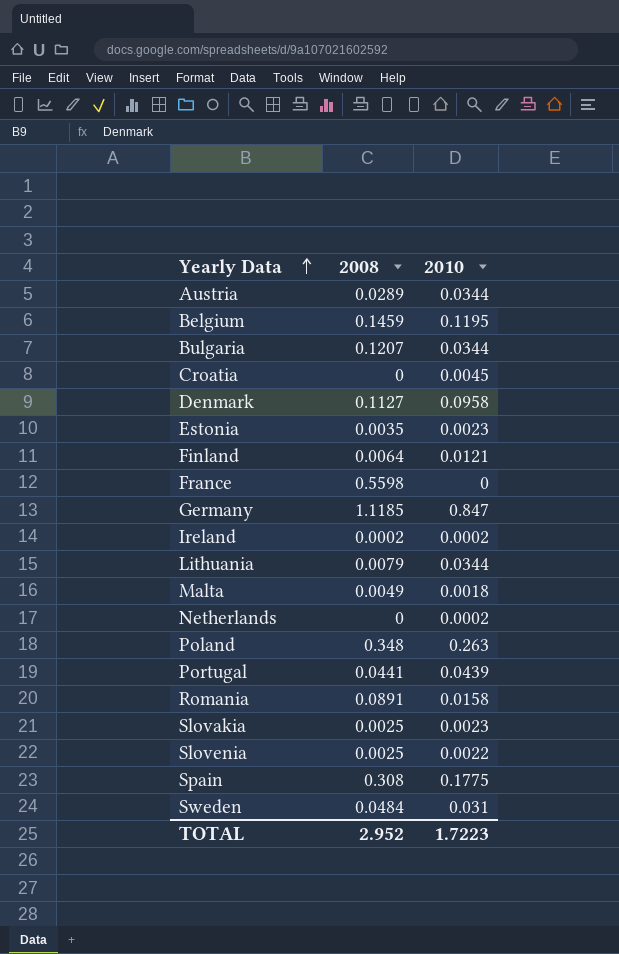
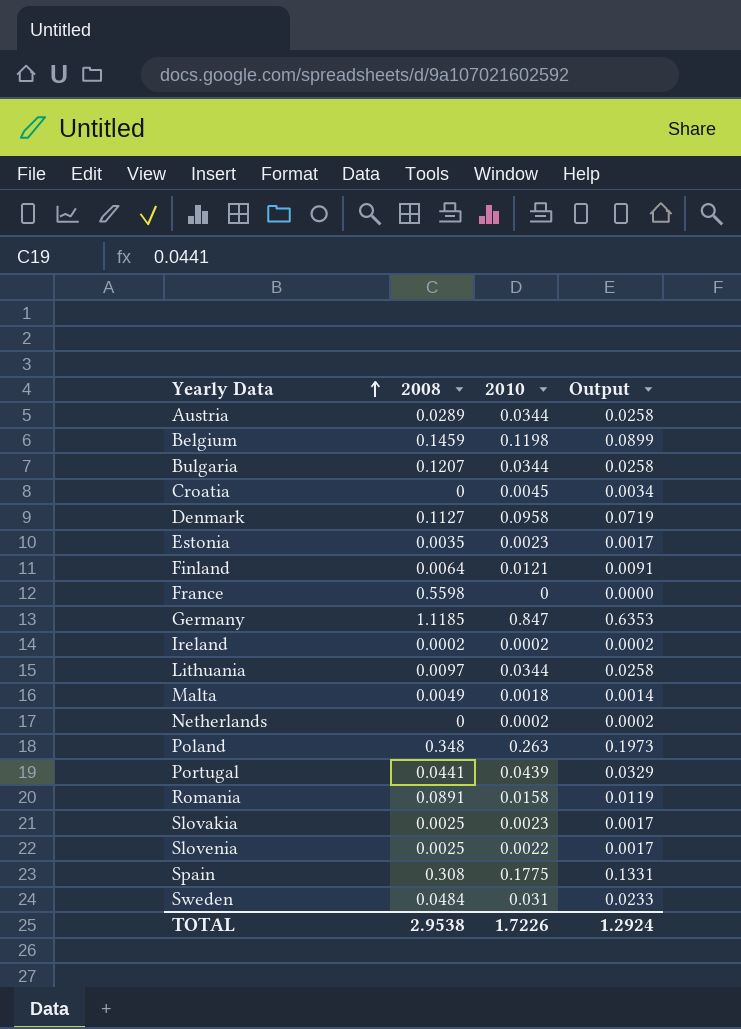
column Output | formula: none -> [2010] * 0.75
Belgium | 2010: 0.1195 -> 0.1198
Lithuania | 2008: 0.0079 -> 0.0097
TOTAL | 2008: 2.952 -> 2.9538
TOTAL | 2010: 1.7223 -> 1.7226

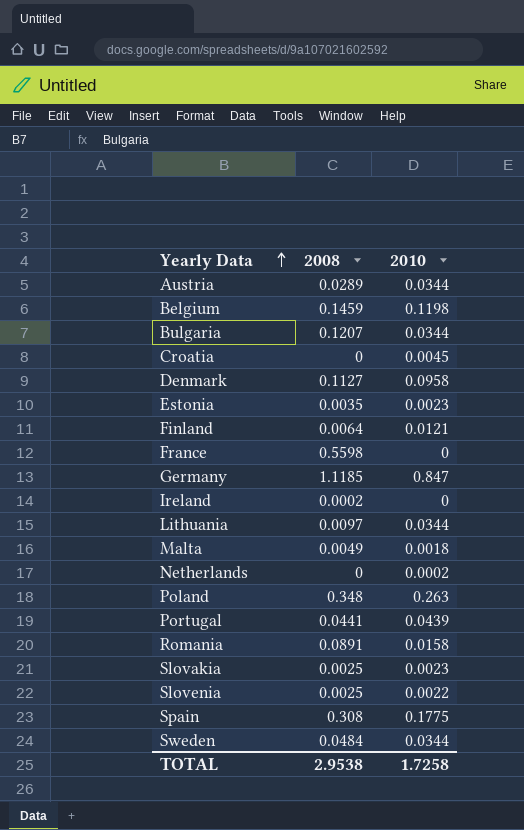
column Output | formula: [2010] * 0.75 -> none
Ireland | 2010: 0.0002 -> 0
Sweden | 2010: 0.031 -> 0.0344
TOTAL | 2010: 1.7226 -> 1.7258

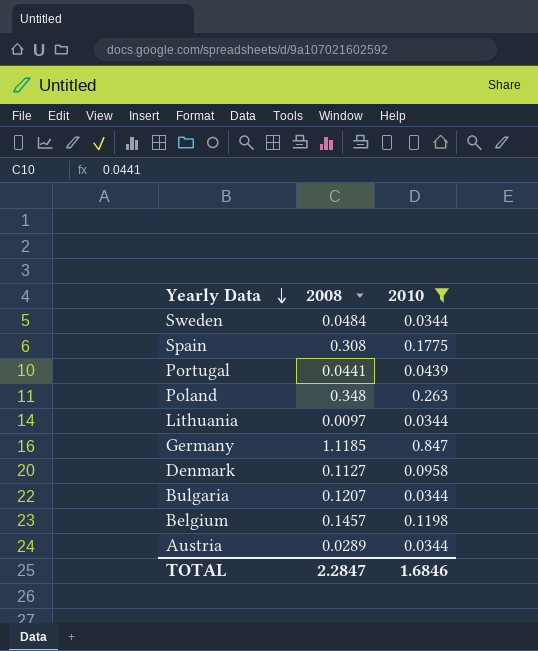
filter: none -> 2010 >= 0.0344
row order: Yearly Data ascending -> Yearly Data descending
Belgium | 2008: 0.1459 -> 0.1457
TOTAL | 2008: 2.9538 -> 2.2847
TOTAL | 2010: 1.7258 -> 1.6846

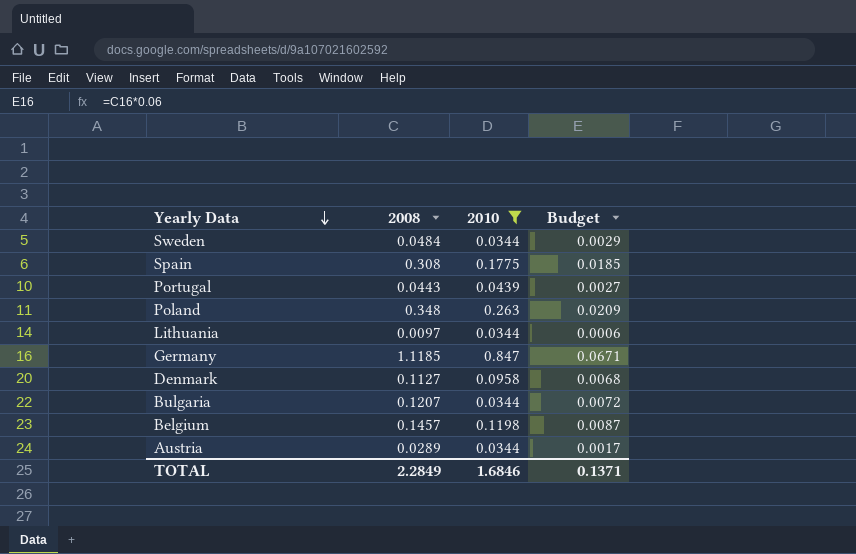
column Budget | formula: none -> [2008] * 0.06
Portugal | 2008: 0.0441 -> 0.0443
TOTAL | 2008: 2.2847 -> 2.2849

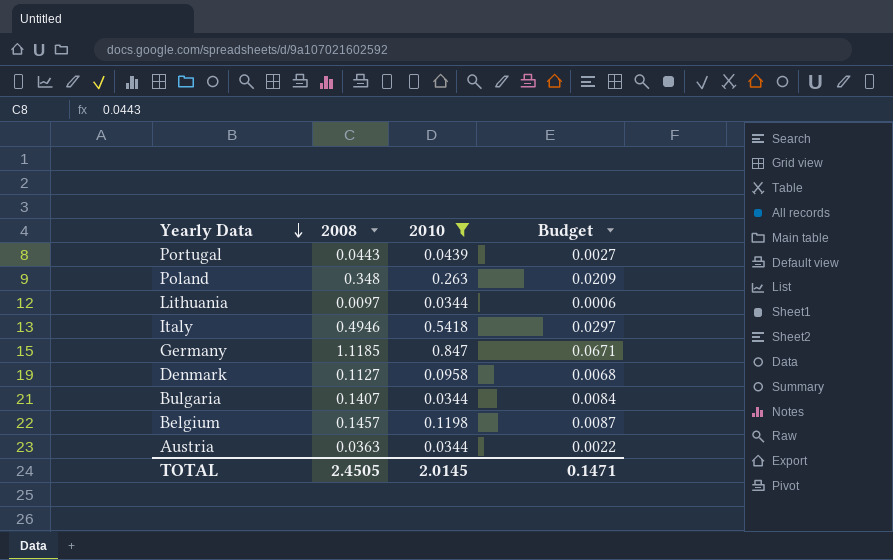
row Sweden: 0.0484 | 0.0344 | 0.0029 -> none
row Spain: 0.308 | 0.1775 | 0.0185 -> none
row Italy: none -> 0.4946 | 0.5418 | 0.0297
Bulgaria | 2008: 0.1207 -> 0.1407
Bulgaria | Budget: 0.0072 -> 0.0084
Austria | 2008: 0.0289 -> 0.0363
Austria | Budget: 0.0017 -> 0.0022
TOTAL | 2008: 2.2849 -> 2.4505
TOTAL | 2010: 1.6846 -> 2.0145
TOTAL | Budget: 0.1371 -> 0.1471

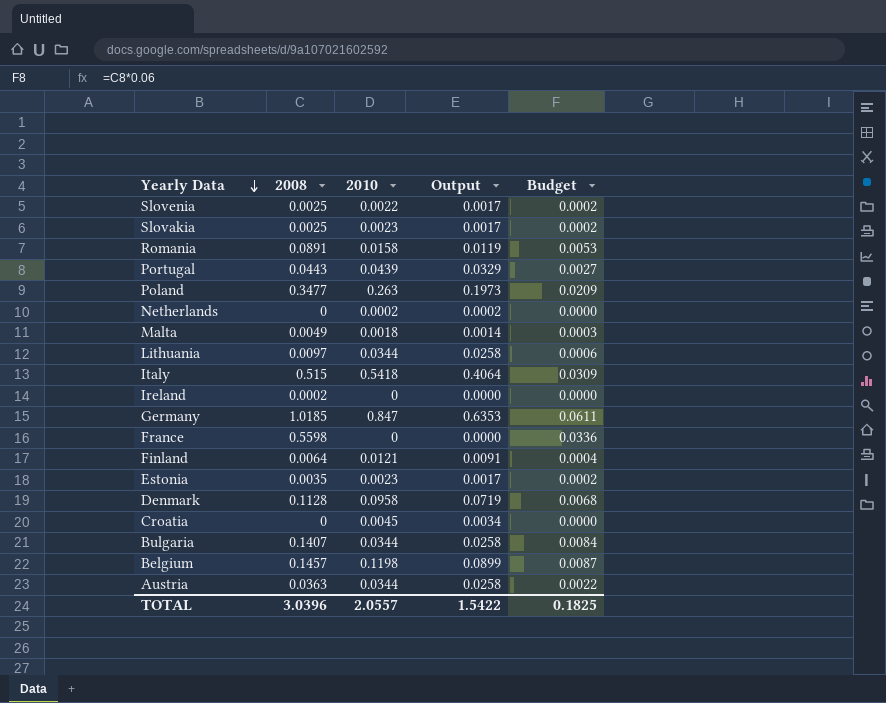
filter: 2010 >= 0.0344 -> none
column Output | formula: none -> [2010] * 0.75
Poland | 2008: 0.348 -> 0.3477
Italy | 2008: 0.4946 -> 0.515
Italy | Budget: 0.0297 -> 0.0309
Germany | 2008: 1.1185 -> 1.0185
Germany | Budget: 0.0671 -> 0.0611
Denmark | 2008: 0.1127 -> 0.1128
TOTAL | 2008: 2.4505 -> 3.0396
TOTAL | 2010: 2.0145 -> 2.0557
TOTAL | Budget: 0.1471 -> 0.1825

